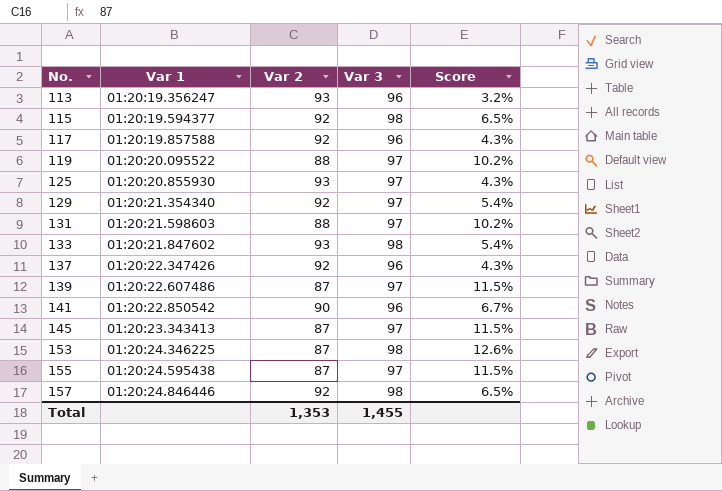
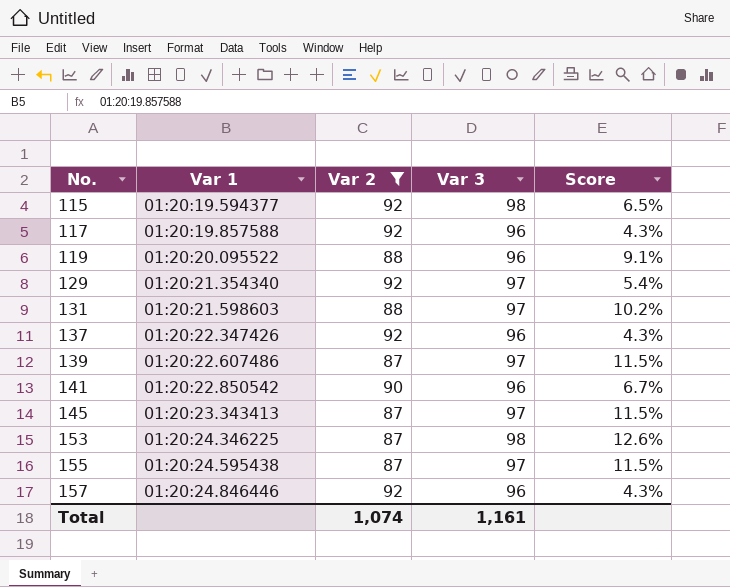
filter: none -> Var 2 != 93
119 | Var 3: 97 -> 96
119 | Score: 10.2% -> 9.1%
157 | Var 3: 98 -> 96
157 | Score: 6.5% -> 4.3%
Total | Var 2: 1,353 -> 1,074
Total | Var 3: 1,455 -> 1,161

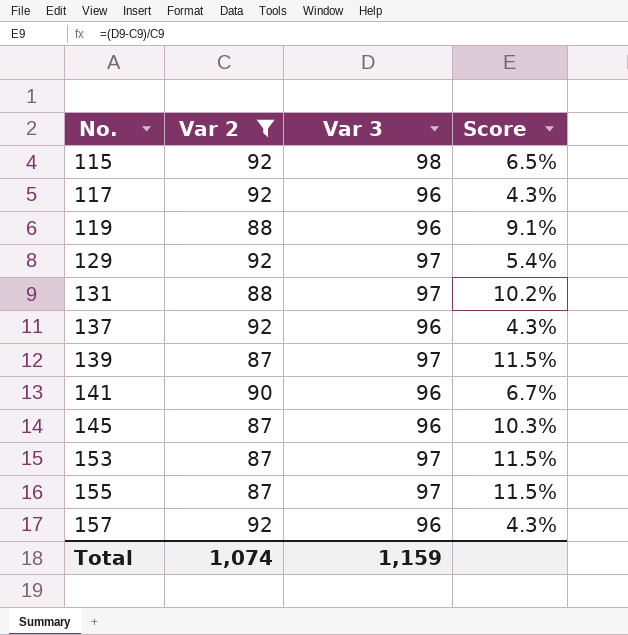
column Var 1 | position: 2 -> none
145 | Var 3: 97 -> 96
145 | Score: 11.5% -> 10.3%
153 | Var 3: 98 -> 97
153 | Score: 12.6% -> 11.5%
Total | Var 3: 1,161 -> 1,159

